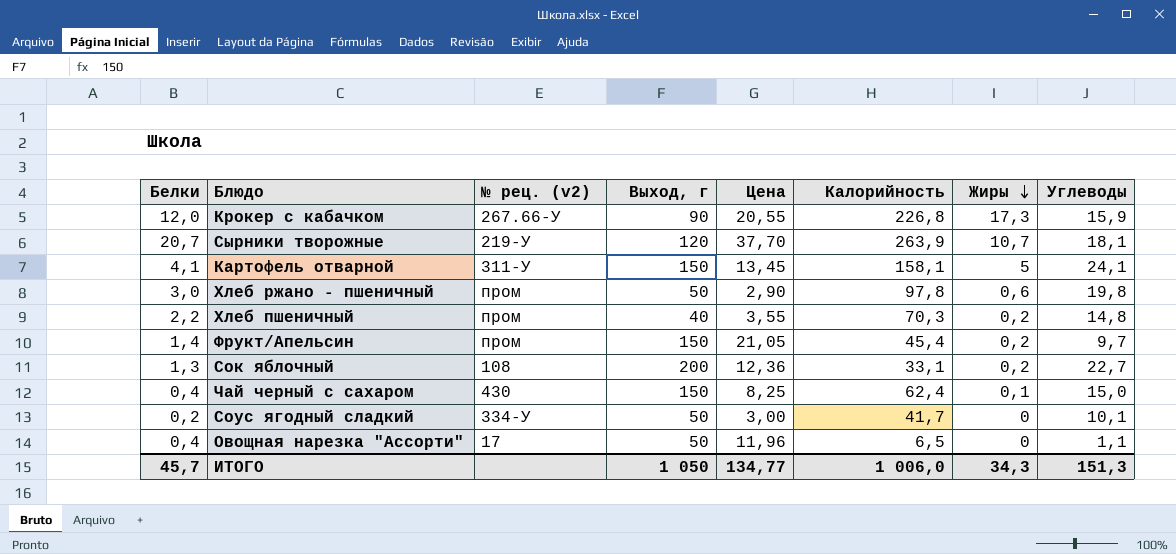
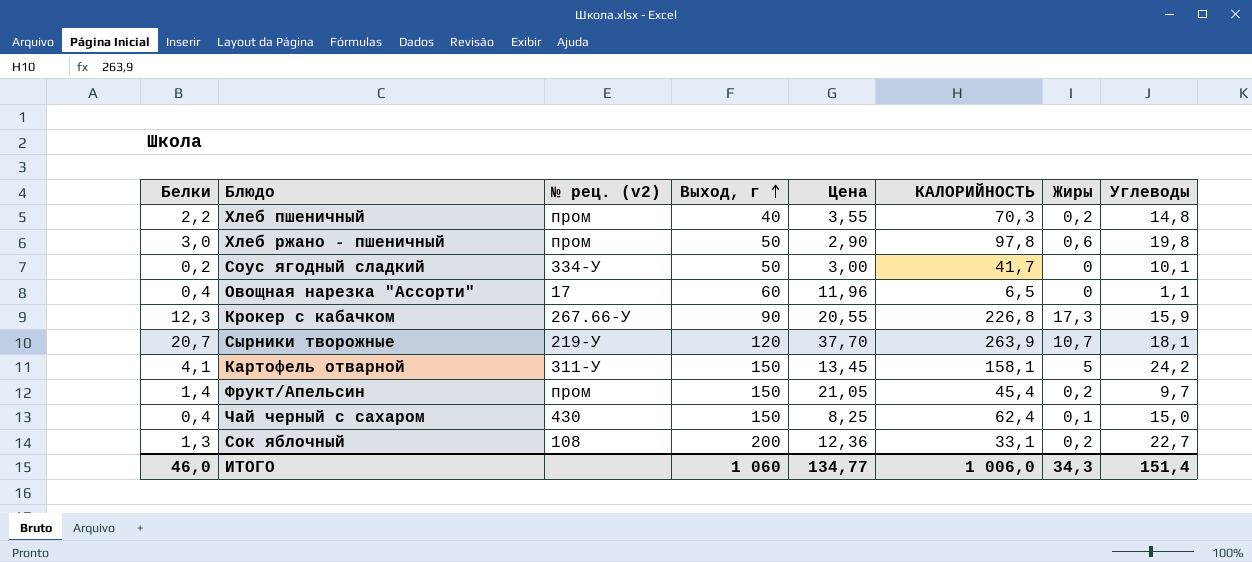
row order: Жиры descending -> Выход, г ascending
column name: Калорийность -> КАЛОРИЙНОСТЬ
Овощная нарезка "Ассорти" | Выход, г: 50 -> 60
Крокер с кабачком | Белки: 12,0 -> 12,3
Картофель отварной | Углеводы: 24,1 -> 24,2
ИТОГО | Белки: 45,7 -> 46,0
ИТОГО | Выход, г: 1 050 -> 1 060
ИТОГО | Углеводы: 151,3 -> 151,4

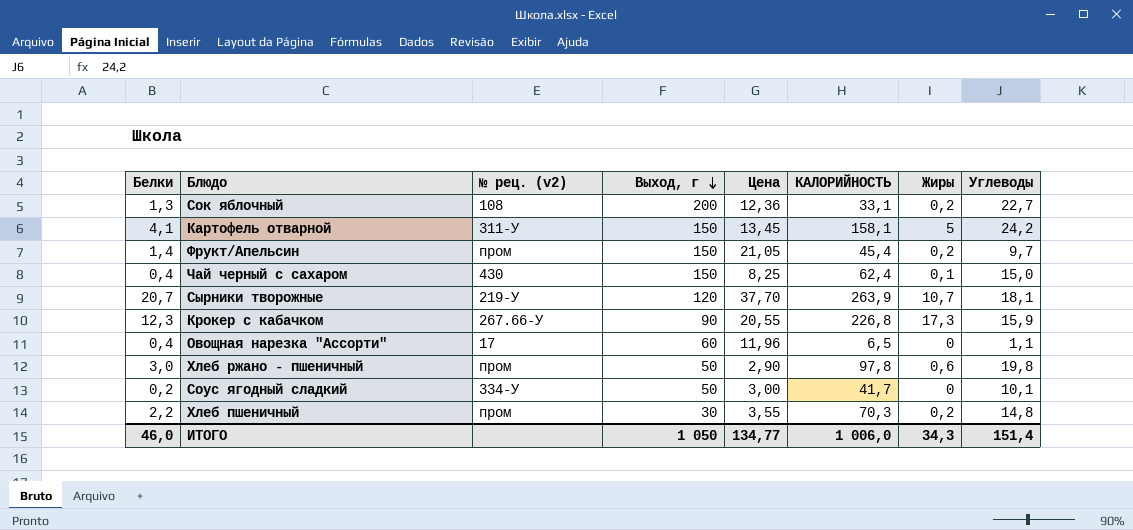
row order: Выход, г ascending -> Выход, г descending
Хлеб пшеничный | Выход, г: 40 -> 30
ИТОГО | Выход, г: 1 060 -> 1 050

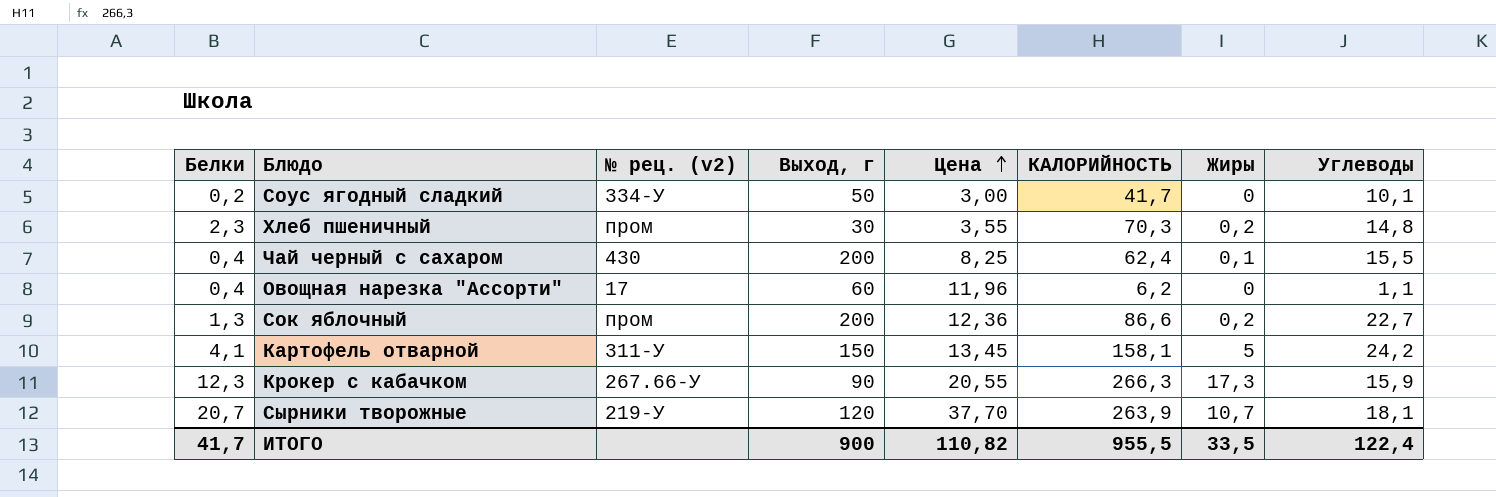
row order: Выход, г descending -> Цена ascending
row Фрукт/Апельсин: 1,4 | пром | 150 | 21,05 | 45,4 | 0,2 | 9,7 -> none
row Хлеб ржано - пшеничный: 3,0 | пром | 50 | 2,90 | 97,8 | 0,6 | 19,8 -> none
Хлеб пшеничный | Белки: 2,2 -> 2,3
Чай черный с сахаром | Выход, г: 150 -> 200
Чай черный с сахаром | Углеводы: 15,0 -> 15,5
Овощная нарезка "Ассорти" | КАЛОРИЙНОСТЬ: 6,5 -> 6,2
Сок яблочный | № рец. (v2): 108 -> пром
Сок яблочный | КАЛОРИЙНОСТЬ: 33,1 -> 86,6
Крокер с кабачком | КАЛОРИЙНОСТЬ: 226,8 -> 266,3
ИТОГО | Белки: 46,0 -> 41,7
ИТОГО | Выход, г: 1 050 -> 900
ИТОГО | Цена: 134,77 -> 110,82
ИТОГО | КАЛОРИЙНОСТЬ: 1 006,0 -> 955,5
ИТОГО | Жиры: 34,3 -> 33,5
ИТОГО | Углеводы: 151,4 -> 122,4

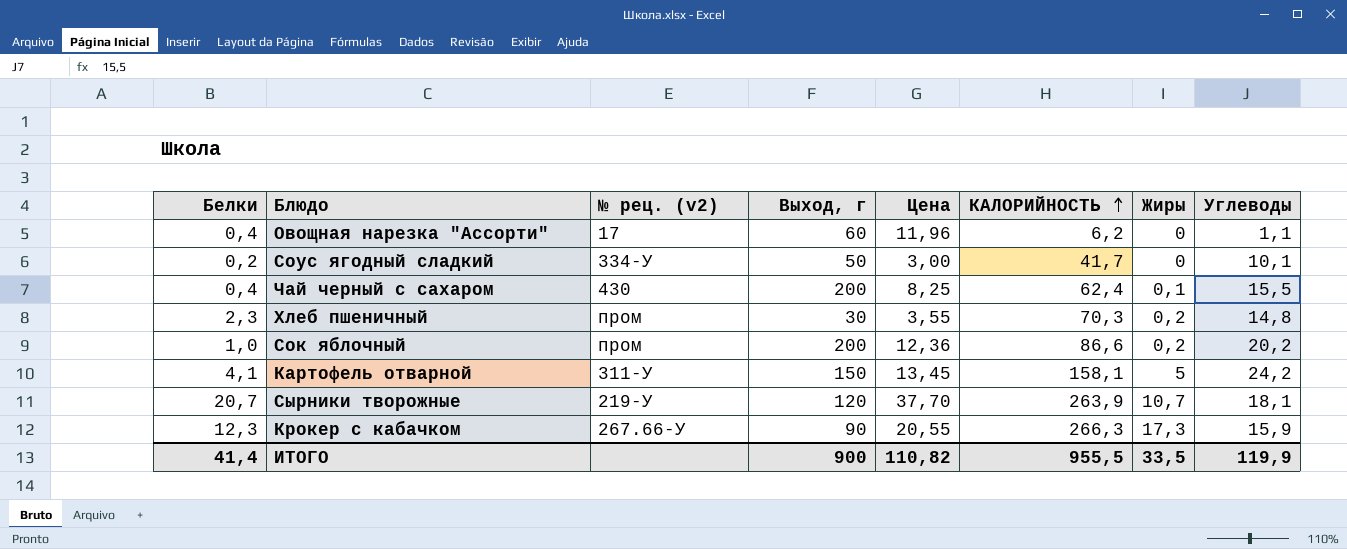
row order: Цена ascending -> КАЛОРИЙНОСТЬ ascending
Сок яблочный | Белки: 1,3 -> 1,0
Сок яблочный | Углеводы: 22,7 -> 20,2
ИТОГО | Белки: 41,7 -> 41,4
ИТОГО | Углеводы: 122,4 -> 119,9

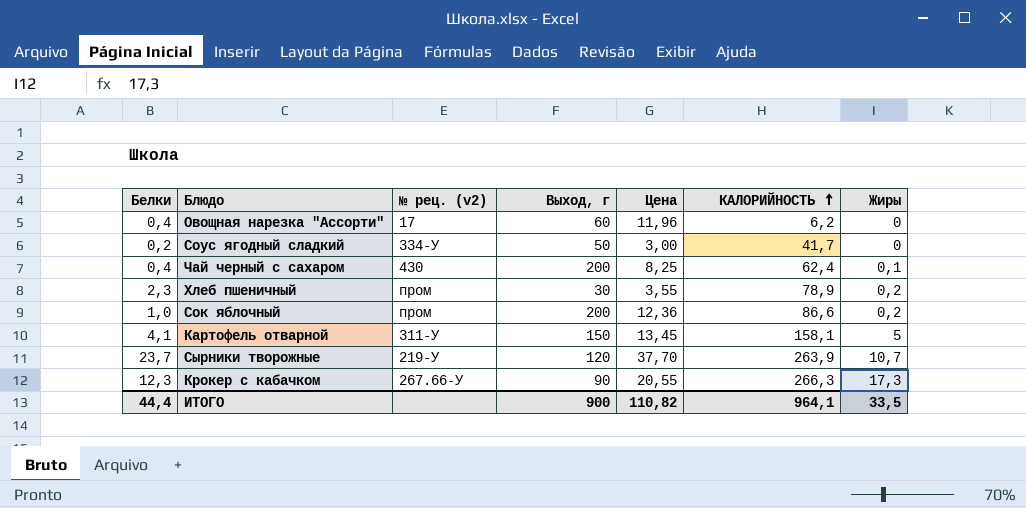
column Углеводы | position: 8 -> none
Хлеб пшеничный | КАЛОРИЙНОСТЬ: 70,3 -> 78,9
Сырники творожные | Белки: 20,7 -> 23,7
ИТОГО | Белки: 41,4 -> 44,4
ИТОГО | КАЛОРИЙНОСТЬ: 955,5 -> 964,1

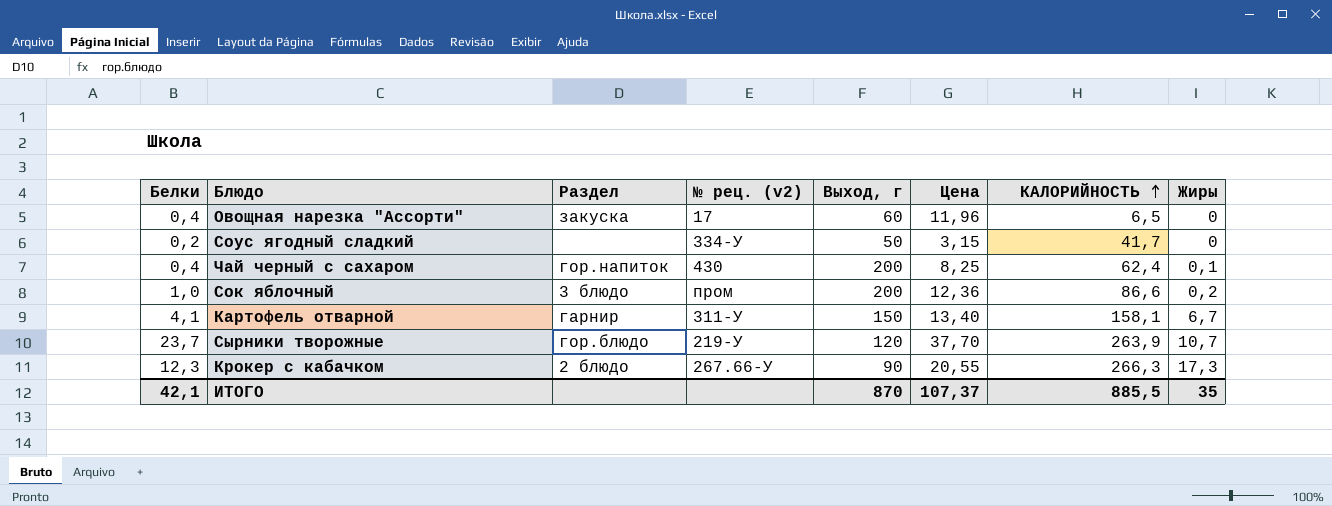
column Раздел | position: none -> 3
row Хлеб пшеничный: 2,3 | пром | 30 | 3,55 | 78,9 | 0,2 -> none
Овощная нарезка "Ассорти" | КАЛОРИЙНОСТЬ: 6,2 -> 6,5
Соус ягодный сладкий | Цена: 3,00 -> 3,15
Картофель отварной | Цена: 13,45 -> 13,40
Картофель отварной | Жиры: 5 -> 6,7
ИТОГО | Белки: 44,4 -> 42,1
ИТОГО | Выход, г: 900 -> 870
ИТОГО | Цена: 110,82 -> 107,37
ИТОГО | КАЛОРИЙНОСТЬ: 964,1 -> 885,5
ИТОГО | Жиры: 33,5 -> 35

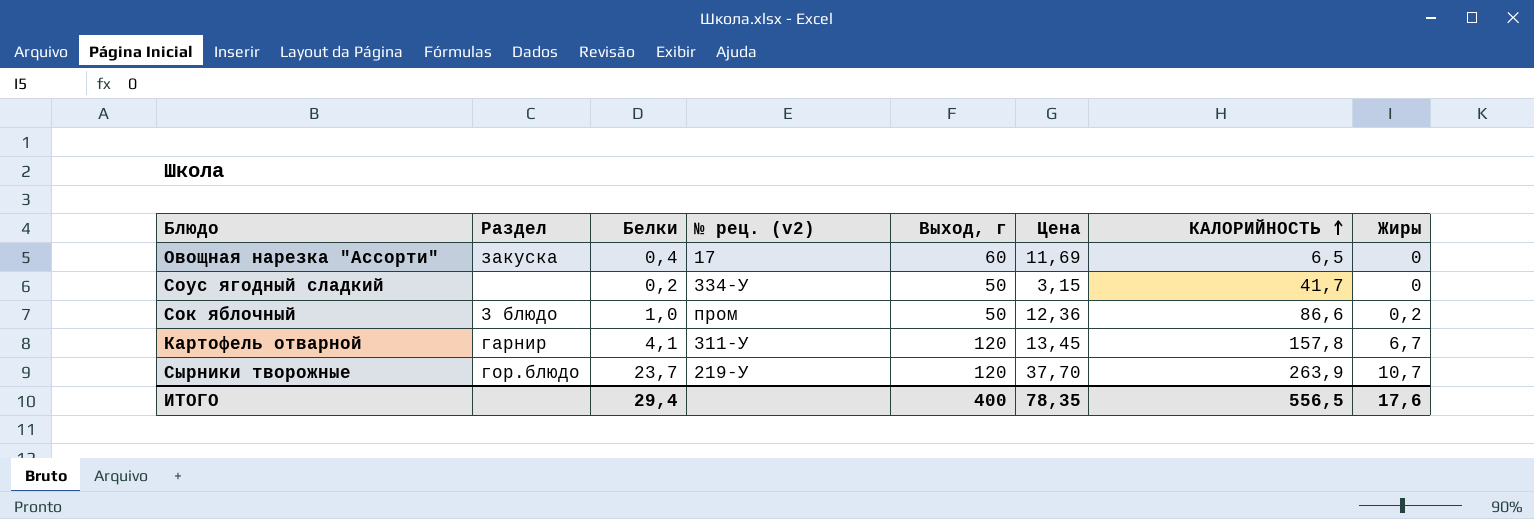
column Белки | position: 1 -> 3
row Чай черный с сахаром: 0,4 | гор.напиток | 430 | 200 | 8,25 | 62,4 | 0,1 -> none
row Крокер с кабачком: 12,3 | 2 блюдо | 267.66-У | 90 | 20,55 | 266,3 | 17,3 -> none
Овощная нарезка "Ассорти" | Цена: 11,96 -> 11,69
Сок яблочный | Выход, г: 200 -> 50
Картофель отварной | Выход, г: 150 -> 120
Картофель отварной | Цена: 13,40 -> 13,45
Картофель отварной | КАЛОРИЙНОСТЬ: 158,1 -> 157,8
ИТОГО | Белки: 42,1 -> 29,4
ИТОГО | Выход, г: 870 -> 400
ИТОГО | Цена: 107,37 -> 78,35
ИТОГО | КАЛОРИЙНОСТЬ: 885,5 -> 556,5
ИТОГО | Жиры: 35 -> 17,6

